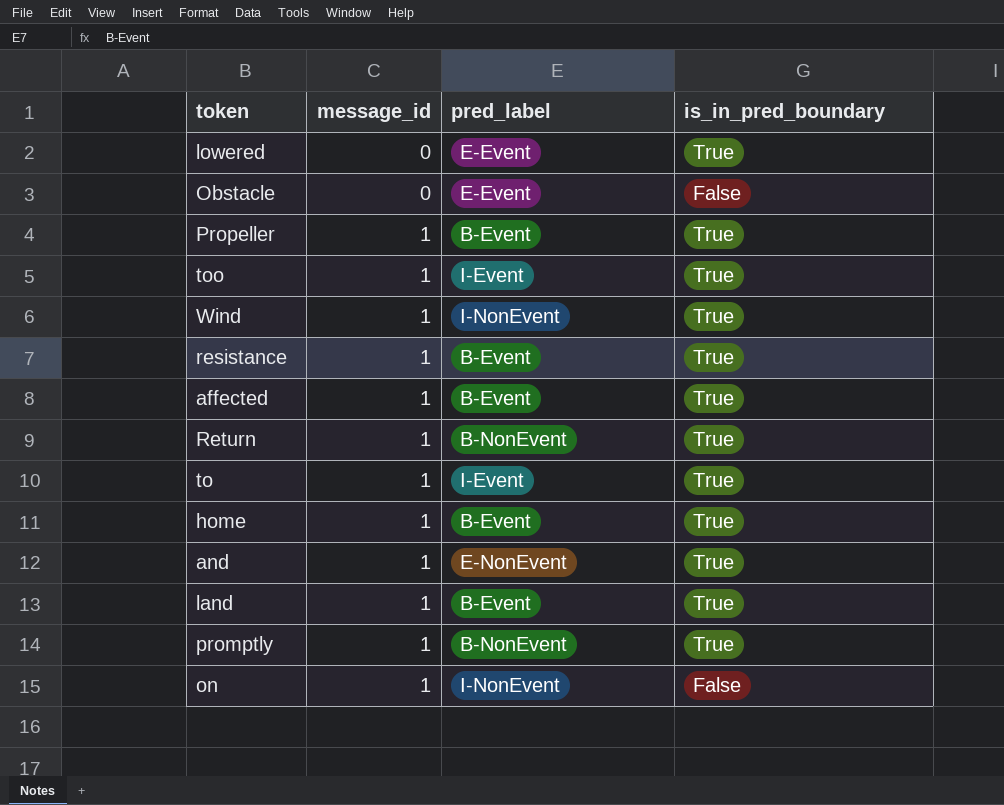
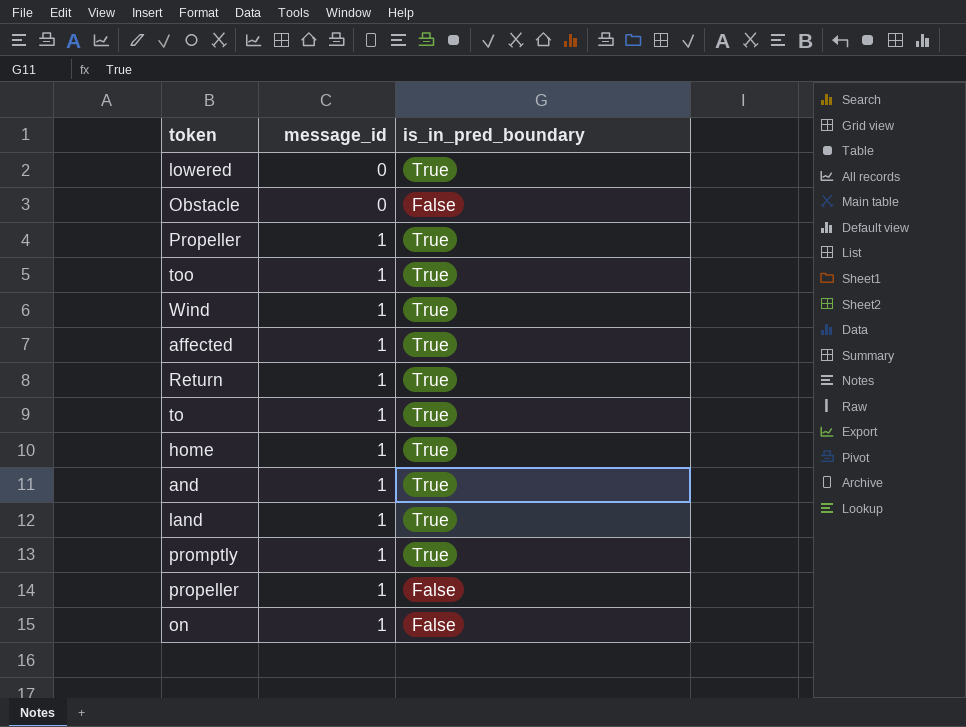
column pred_label | position: 3 -> none
row resistance: 1 | B-Event | True -> none
row propeller: none -> 1 | False

